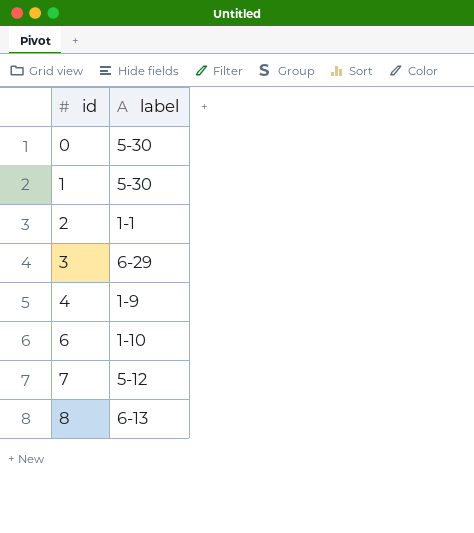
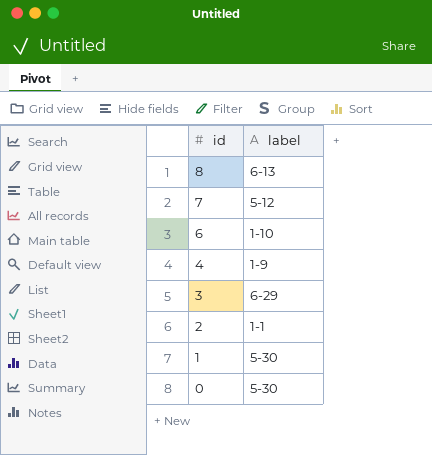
row order: id ascending -> id descending

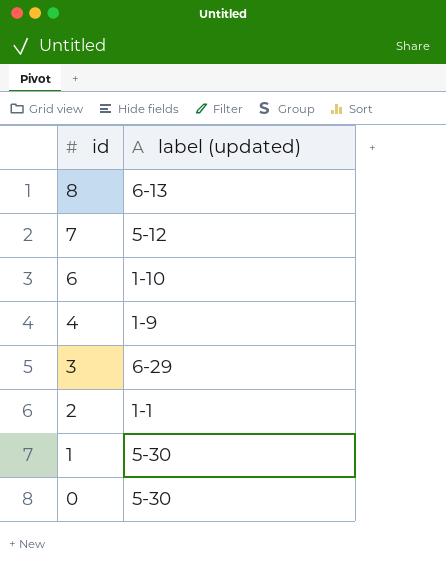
column name: label -> label (updated)

